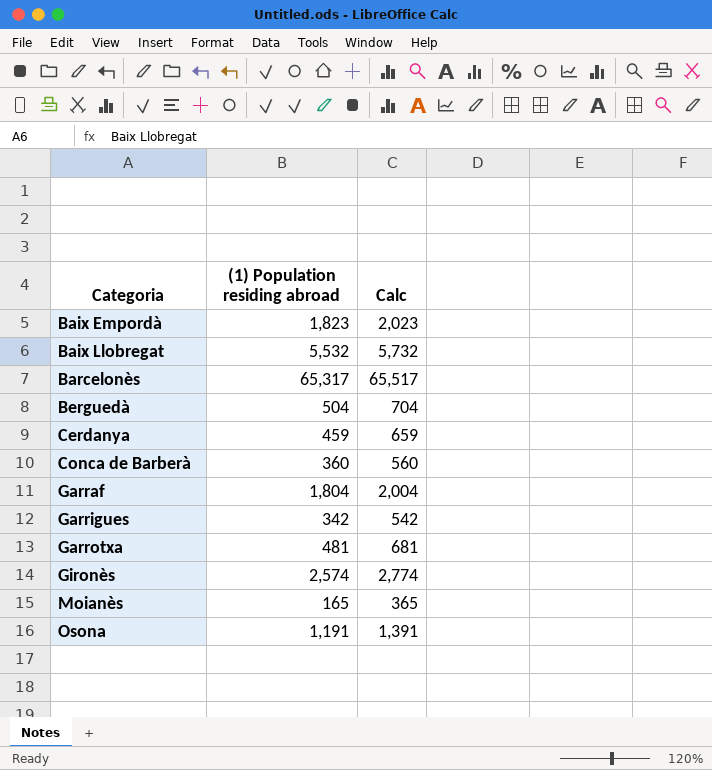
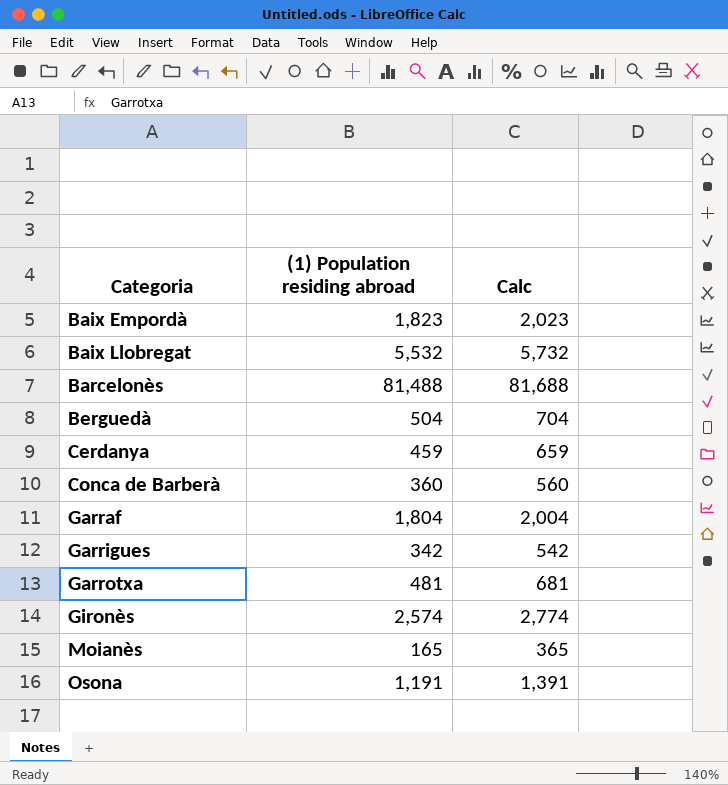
Barcelonès | (1) Population residing abroad: 65,317 -> 81,488
Barcelonès | Calc: 65,517 -> 81,688

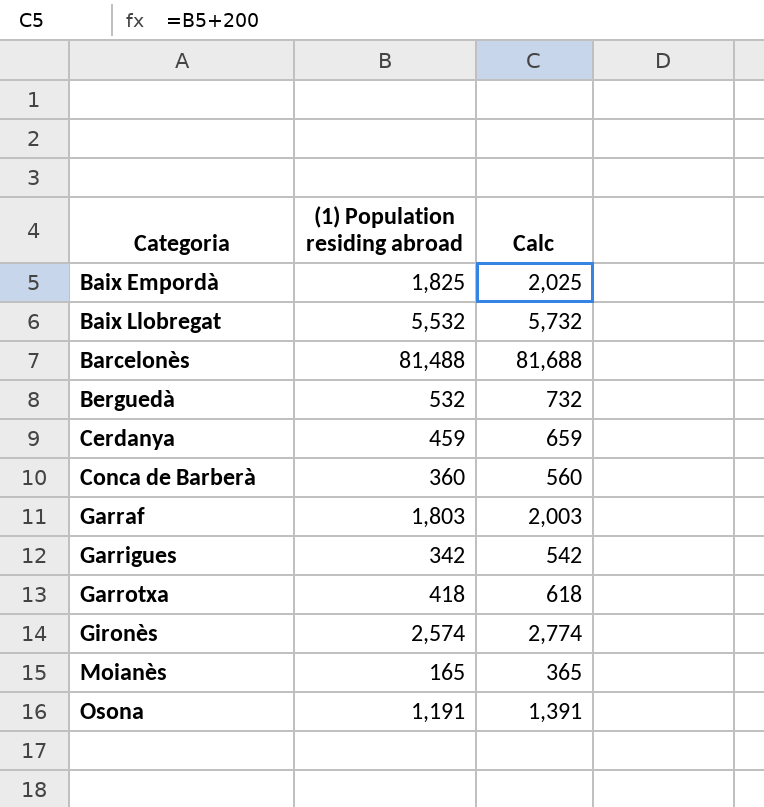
Baix Empordà | (1) Population residing abroad: 1,823 -> 1,825
Baix Empordà | Calc: 2,023 -> 2,025
Berguedà | (1) Population residing abroad: 504 -> 532
Berguedà | Calc: 704 -> 732
Garraf | (1) Population residing abroad: 1,804 -> 1,803
Garraf | Calc: 2,004 -> 2,003
Garrotxa | (1) Population residing abroad: 481 -> 418
Garrotxa | Calc: 681 -> 618

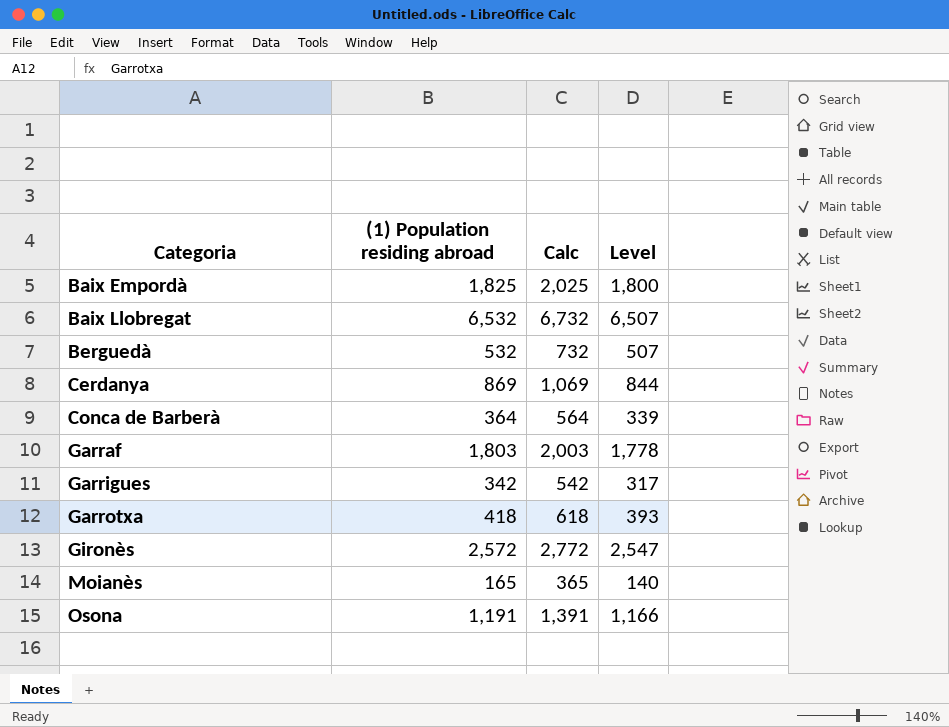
column Level | formula: none -> [(1) Population residing abroad] - 25
row Barcelonès: 81,488 | 81,688 -> none
Baix Llobregat | (1) Population residing abroad: 5,532 -> 6,532
Baix Llobregat | Calc: 5,732 -> 6,732
Cerdanya | (1) Population residing abroad: 459 -> 869
Cerdanya | Calc: 659 -> 1,069
Conca de Barberà | (1) Population residing abroad: 360 -> 364
Conca de Barberà | Calc: 560 -> 564
Gironès | (1) Population residing abroad: 2,574 -> 2,572
Gironès | Calc: 2,774 -> 2,772

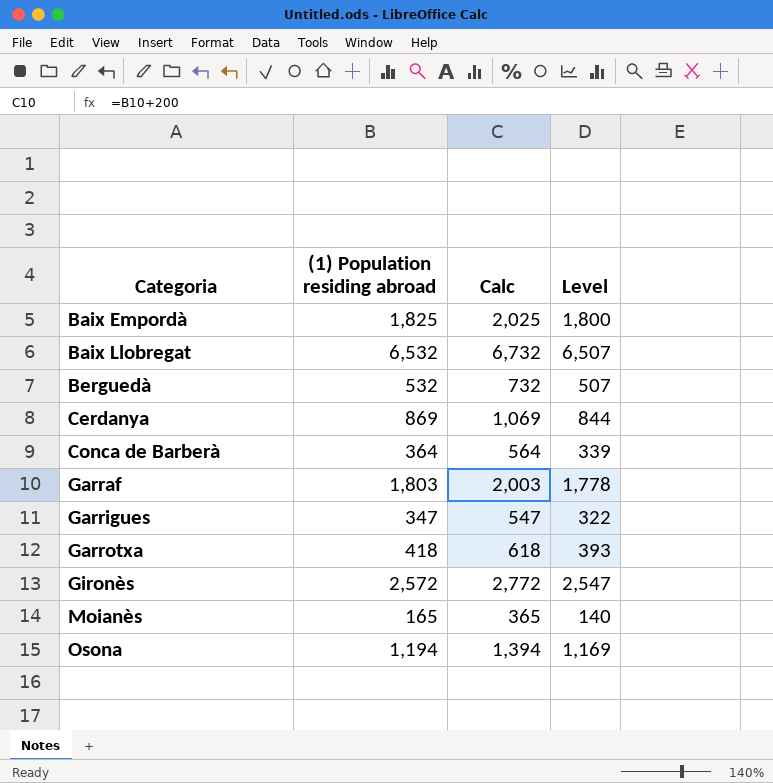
Garrigues | (1) Population residing abroad: 342 -> 347
Garrigues | Calc: 542 -> 547
Garrigues | Level: 317 -> 322
Osona | (1) Population residing abroad: 1,191 -> 1,194
Osona | Calc: 1,391 -> 1,394
Osona | Level: 1,166 -> 1,169

